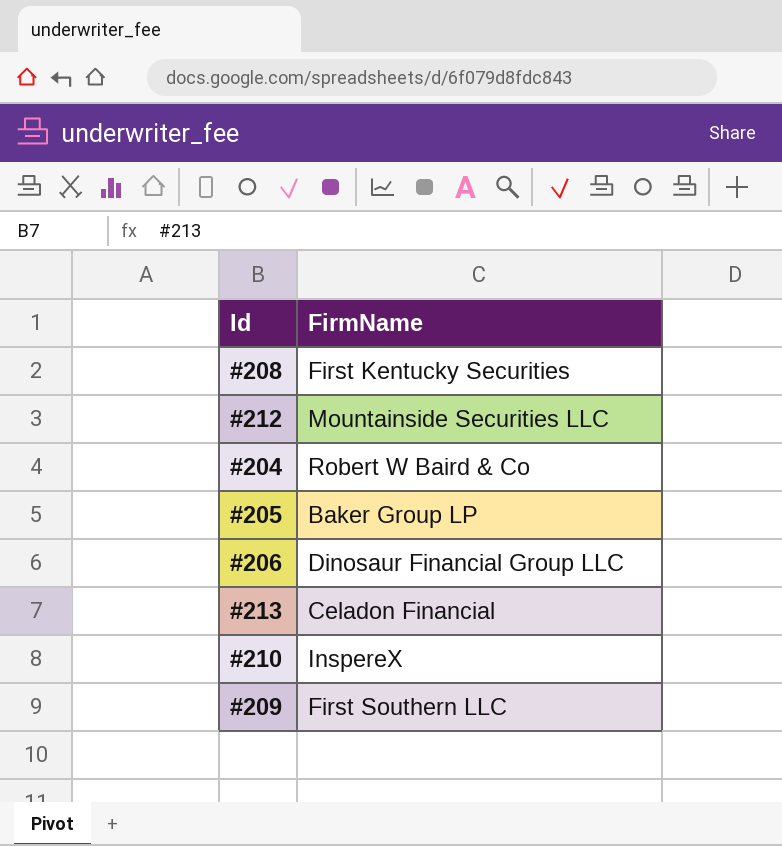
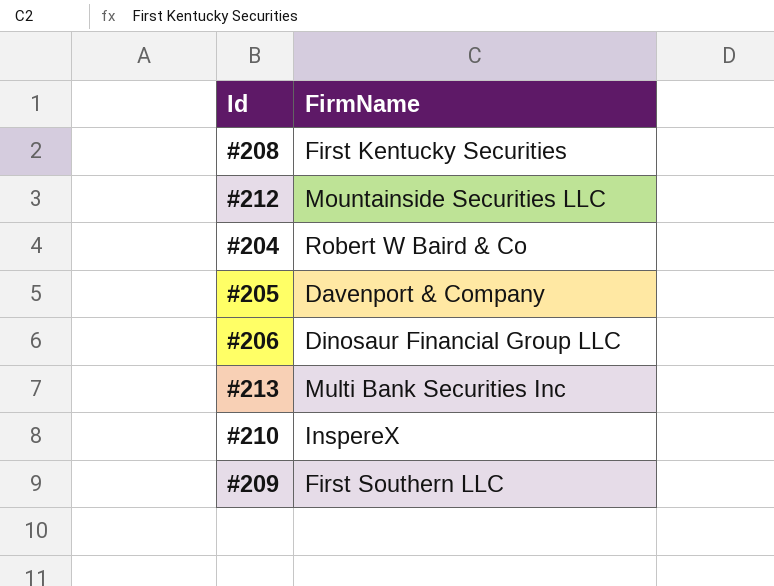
#205 | FirmName: Baker Group LP -> Davenport & Company
#213 | FirmName: Celadon Financial -> Multi Bank Securities Inc

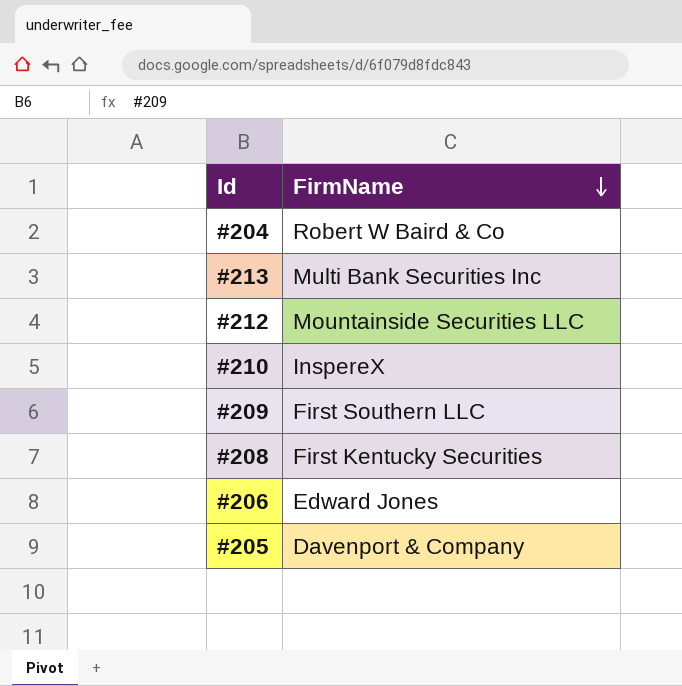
row order: none -> FirmName descending
#206 | FirmName: Dinosaur Financial Group LLC -> Edward Jones

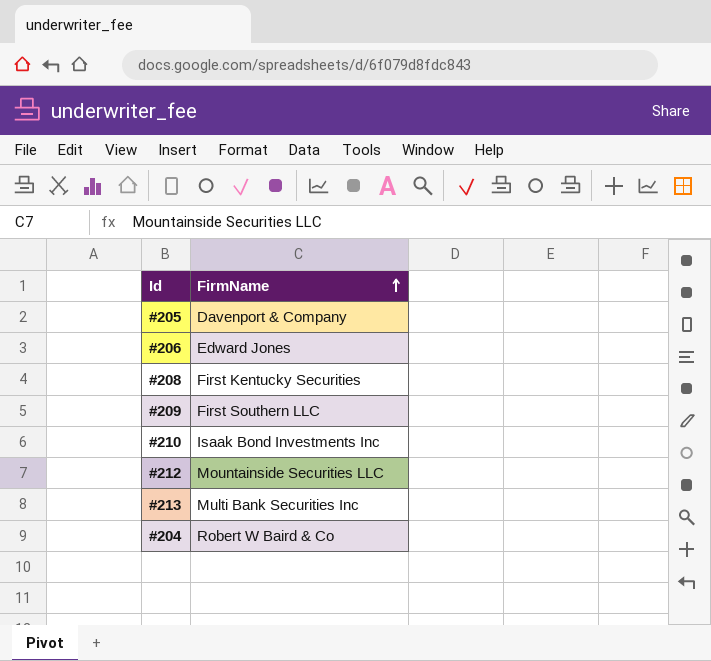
row order: FirmName descending -> FirmName ascending
#210 | FirmName: InspereX -> Isaak Bond Investments Inc

